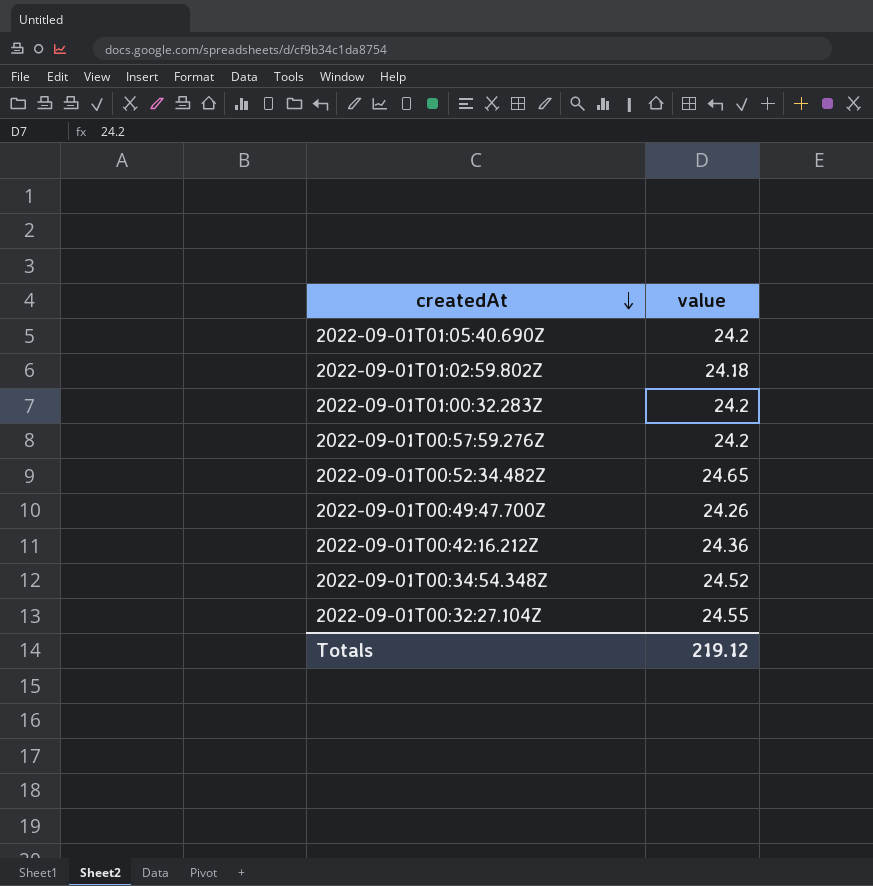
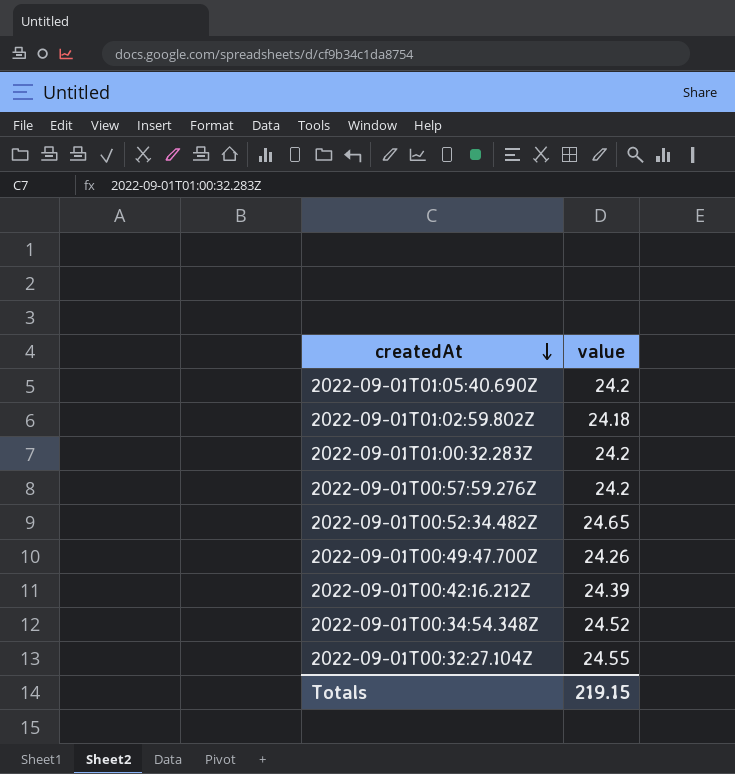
2022-09-01T00:42:16.212Z | value: 24.36 -> 24.39
Totals | value: 219.12 -> 219.15

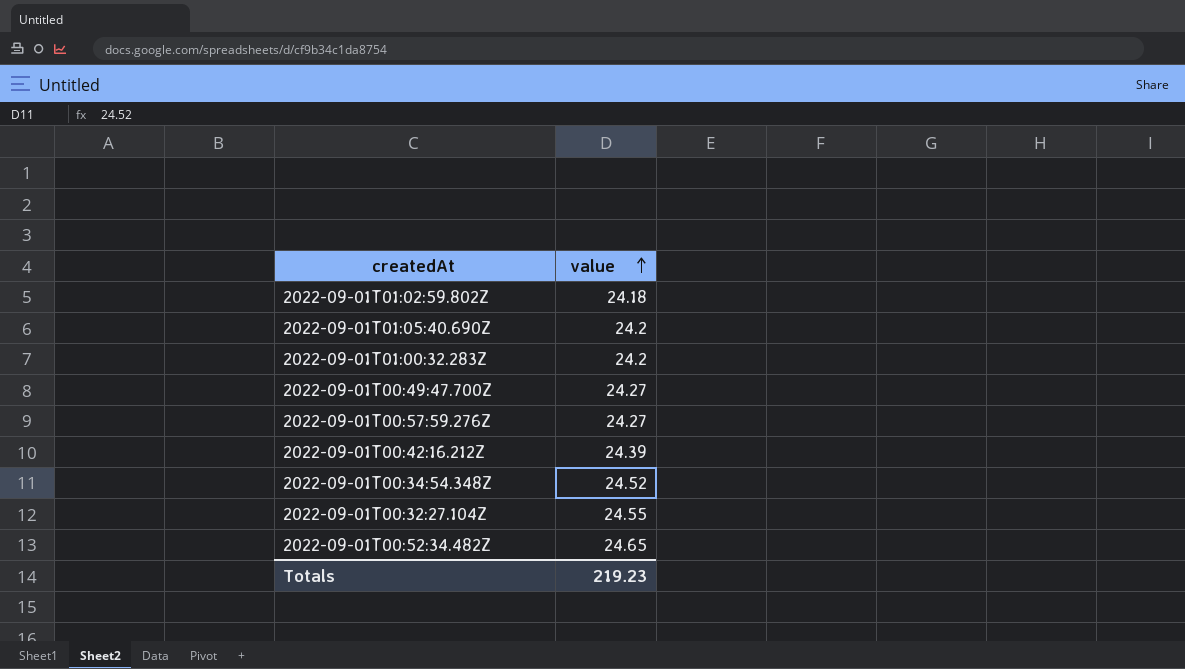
row order: createdAt descending -> value ascending
2022-09-01T00:49:47.700Z | value: 24.26 -> 24.27
2022-09-01T00:57:59.276Z | value: 24.2 -> 24.27
Totals | value: 219.15 -> 219.23

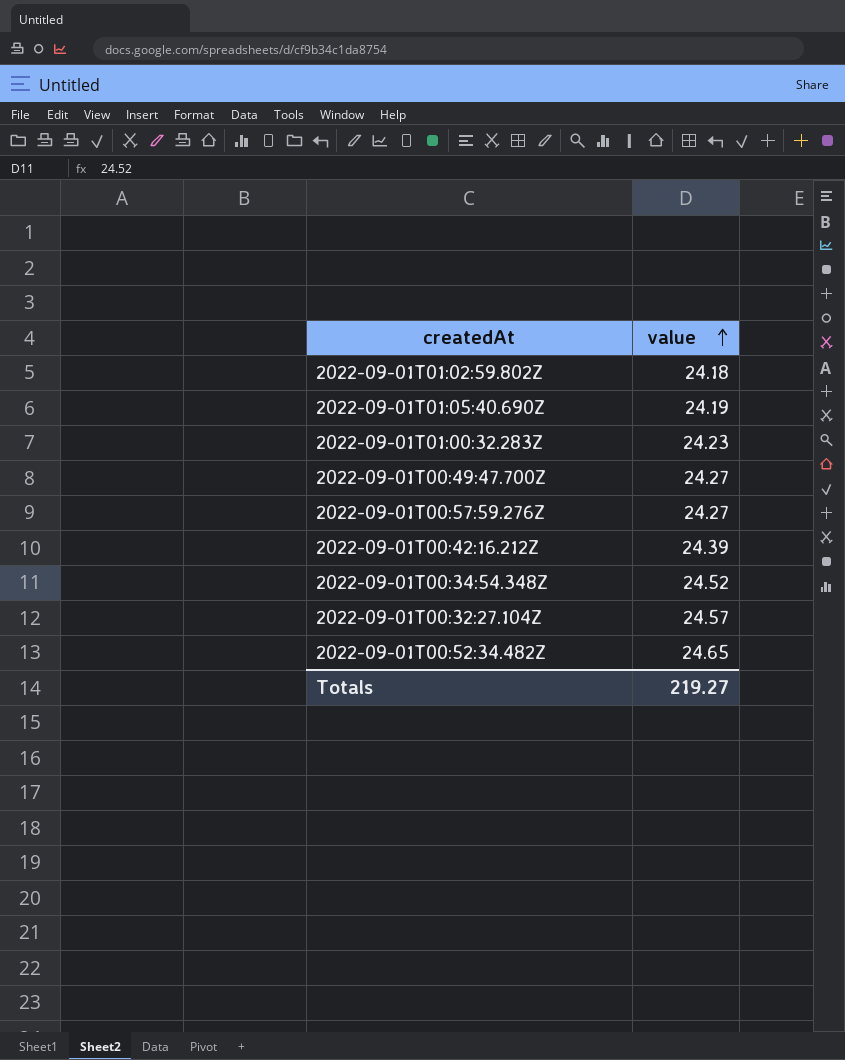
2022-09-01T01:05:40.690Z | value: 24.2 -> 24.19
2022-09-01T01:00:32.283Z | value: 24.2 -> 24.23
2022-09-01T00:32:27.104Z | value: 24.55 -> 24.57
Totals | value: 219.23 -> 219.27

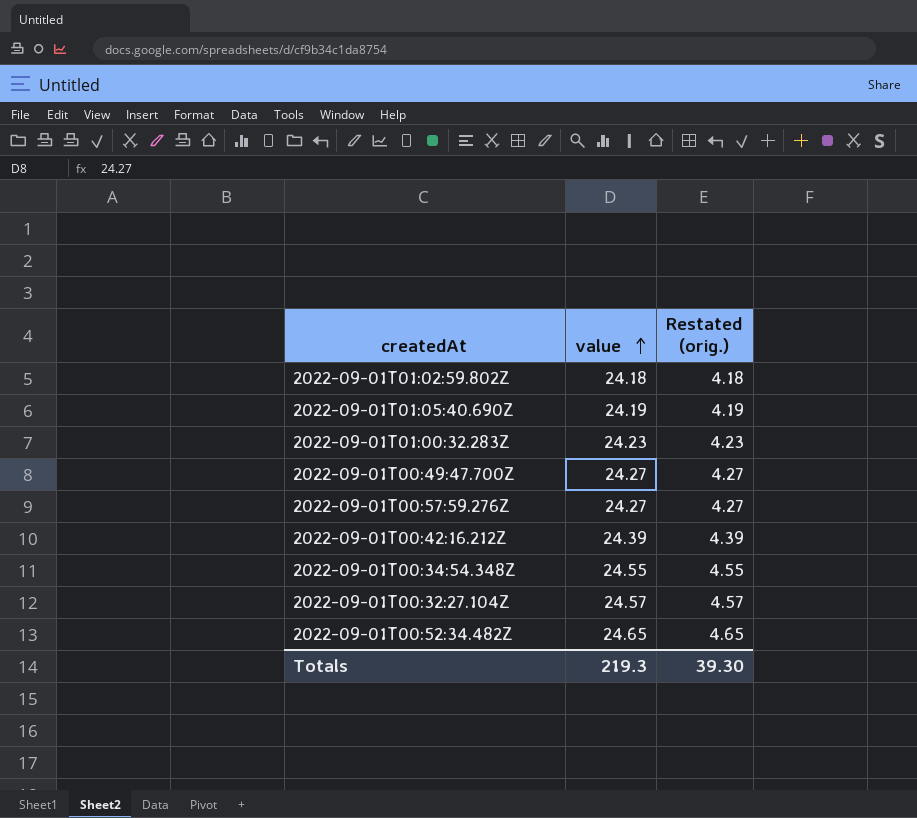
column Restated (orig.) | formula: none -> [value] - 20
2022-09-01T00:34:54.348Z | value: 24.52 -> 24.55
Totals | value: 219.27 -> 219.3

